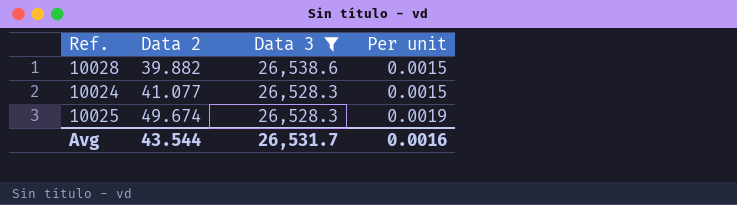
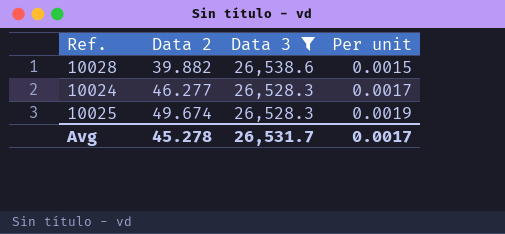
10024 | Data 2: 41.077 -> 46.277
10024 | Per unit: 0.0015 -> 0.0017
Avg | Data 2: 43.544 -> 45.278
Avg | Per unit: 0.0016 -> 0.0017

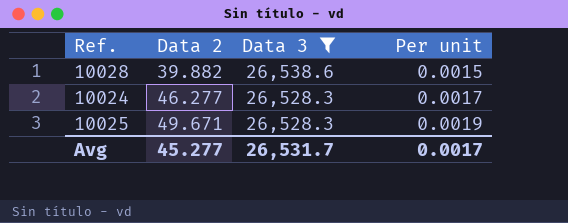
10025 | Data 2: 49.674 -> 49.671
Avg | Data 2: 45.278 -> 45.277

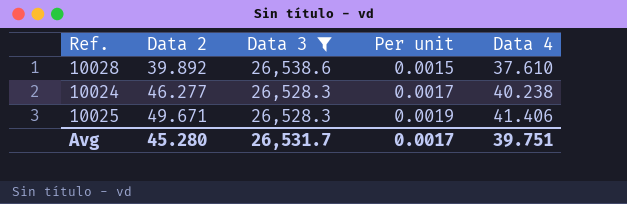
column Data 4 | position: none -> 5
10028 | Data 2: 39.882 -> 39.892
Avg | Data 2: 45.277 -> 45.280

